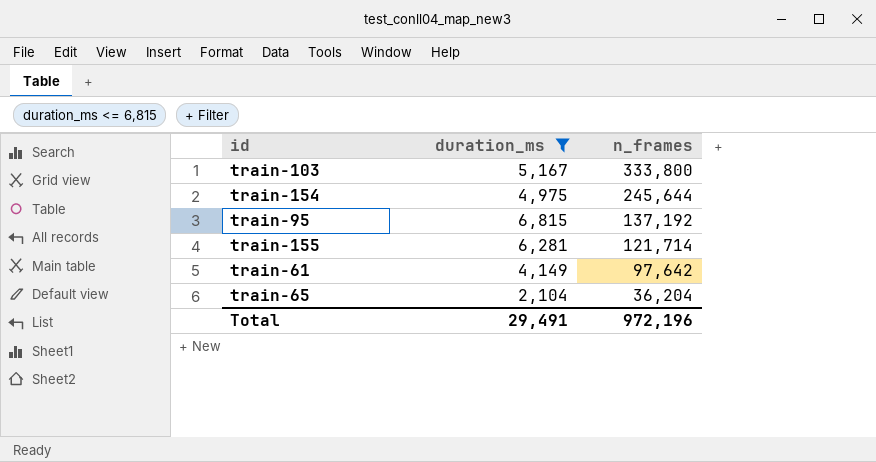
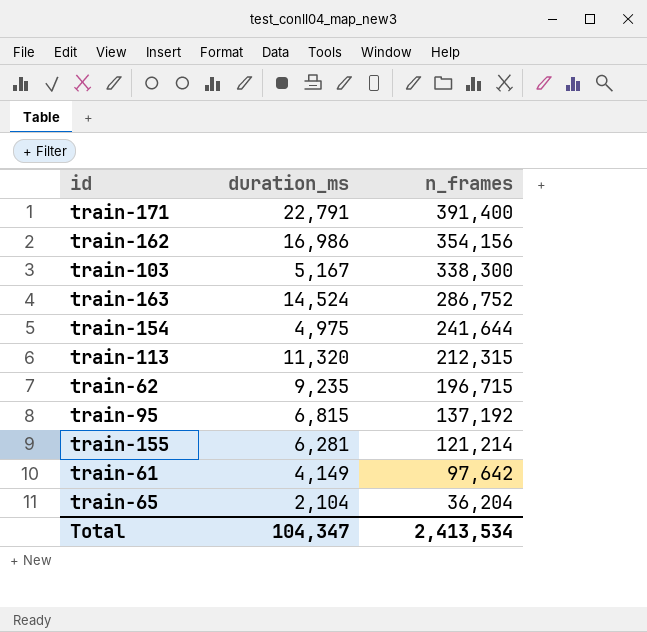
filter: duration_ms <= 6,815 -> none
train-103 | n_frames: 333,800 -> 338,300
train-154 | n_frames: 245,644 -> 241,644
train-155 | n_frames: 121,714 -> 121,214
Total | duration_ms: 29,491 -> 104,347
Total | n_frames: 972,196 -> 2,413,534

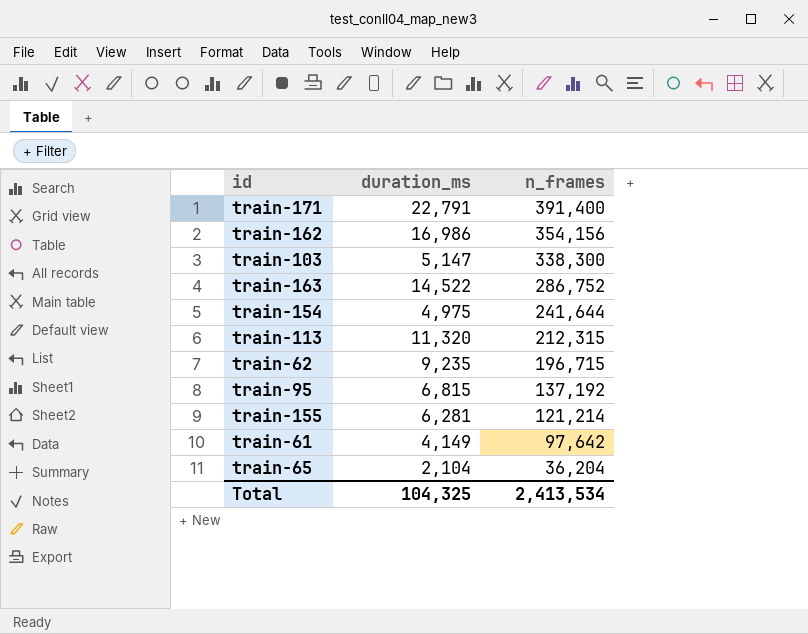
train-103 | duration_ms: 5,167 -> 5,147
train-163 | duration_ms: 14,524 -> 14,522
Total | duration_ms: 104,347 -> 104,325

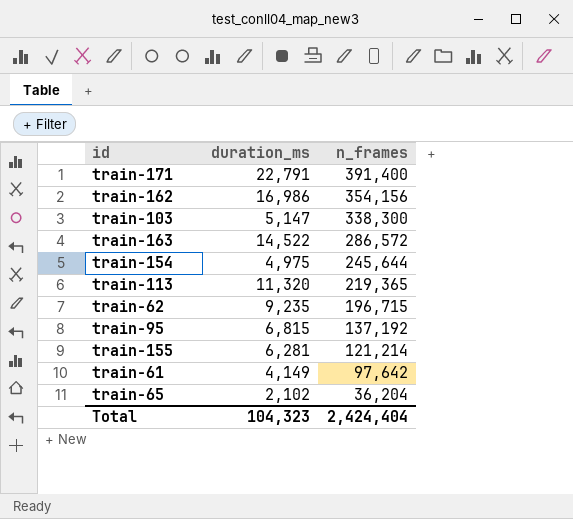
train-163 | n_frames: 286,752 -> 286,572
train-154 | n_frames: 241,644 -> 245,644
train-113 | n_frames: 212,315 -> 219,365
train-65 | duration_ms: 2,104 -> 2,102
Total | duration_ms: 104,325 -> 104,323
Total | n_frames: 2,413,534 -> 2,424,404

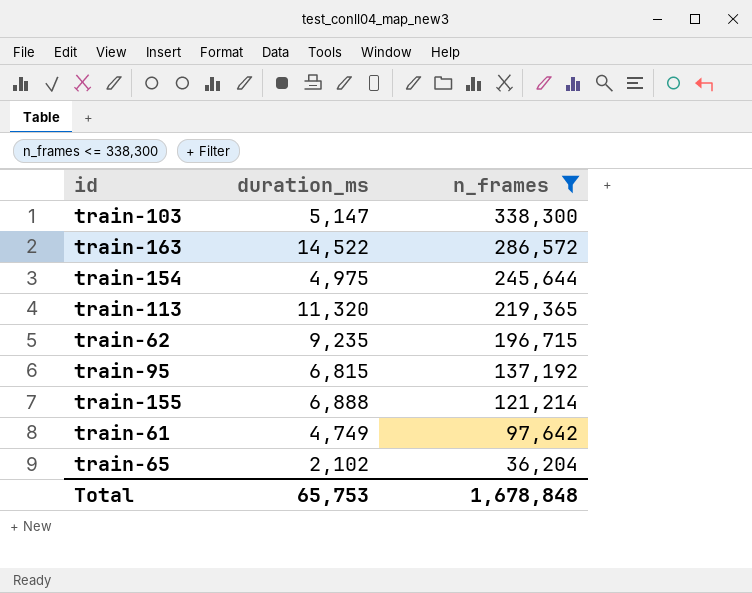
filter: none -> n_frames <= 338,300
train-155 | duration_ms: 6,281 -> 6,888
train-61 | duration_ms: 4,149 -> 4,749
Total | duration_ms: 104,323 -> 65,753
Total | n_frames: 2,424,404 -> 1,678,848

